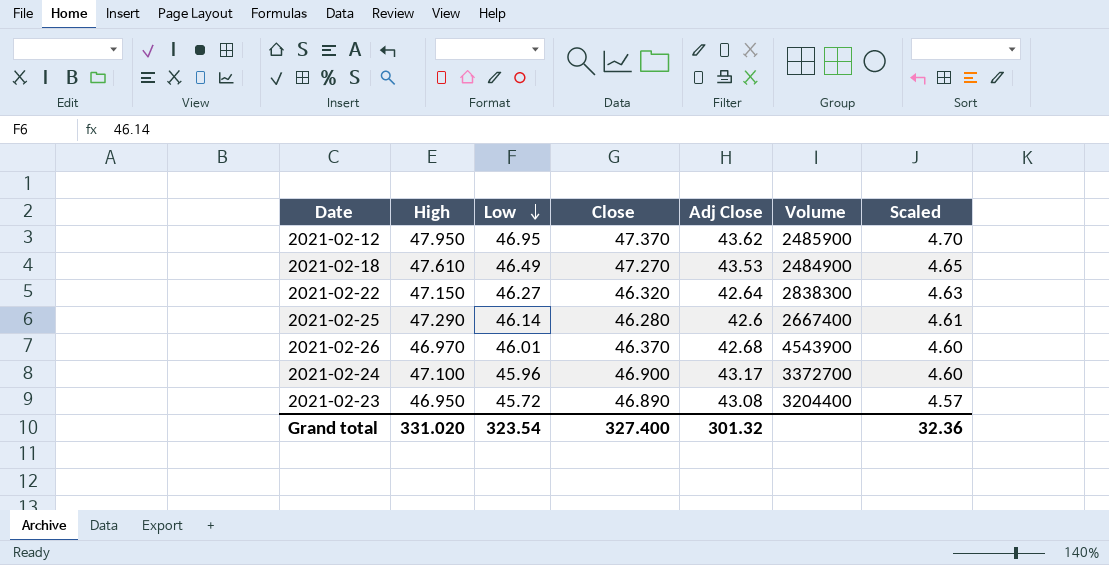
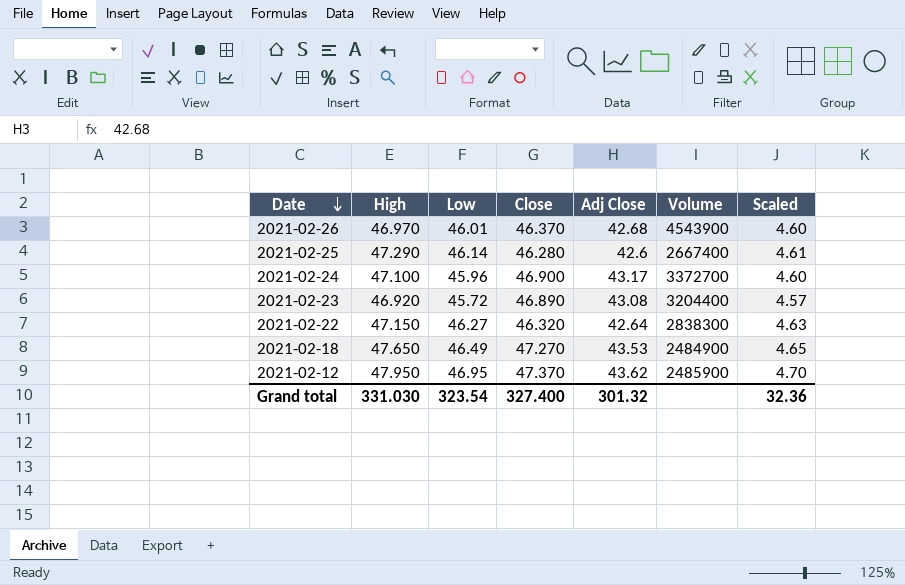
row order: Low descending -> Date descending
2021-02-23 | High: 46.950 -> 46.920
2021-02-18 | High: 47.610 -> 47.650
Grand total | High: 331.020 -> 331.030

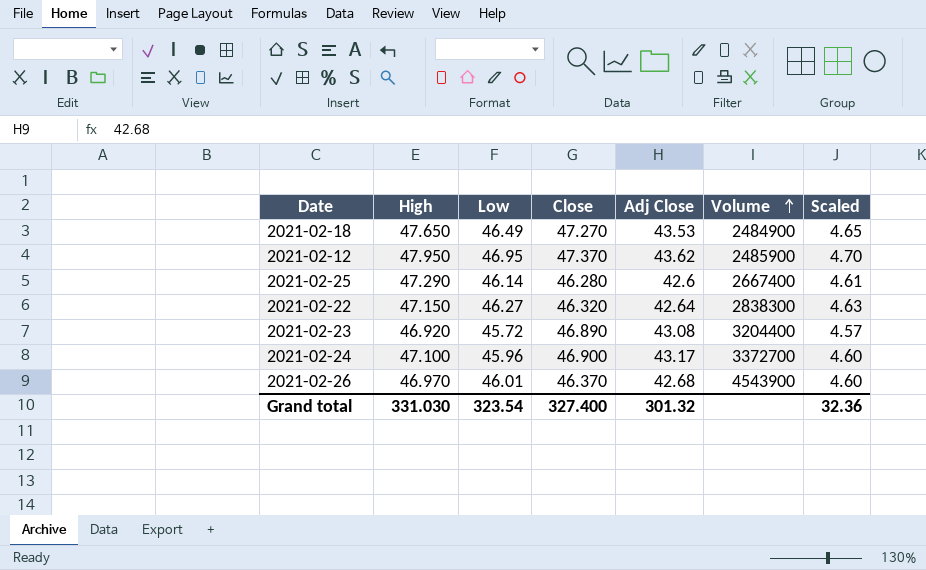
row order: Date descending -> Volume ascending

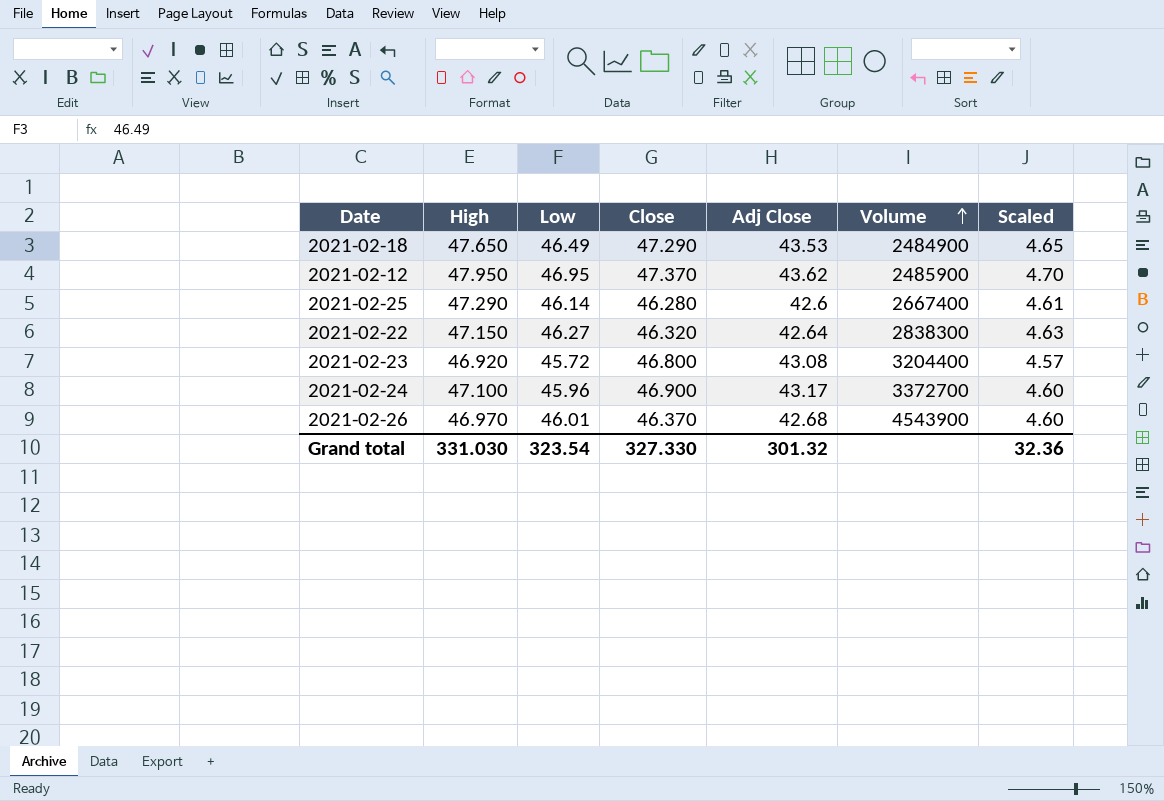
2021-02-18 | Close: 47.270 -> 47.290
2021-02-23 | Close: 46.890 -> 46.800
Grand total | Close: 327.400 -> 327.330

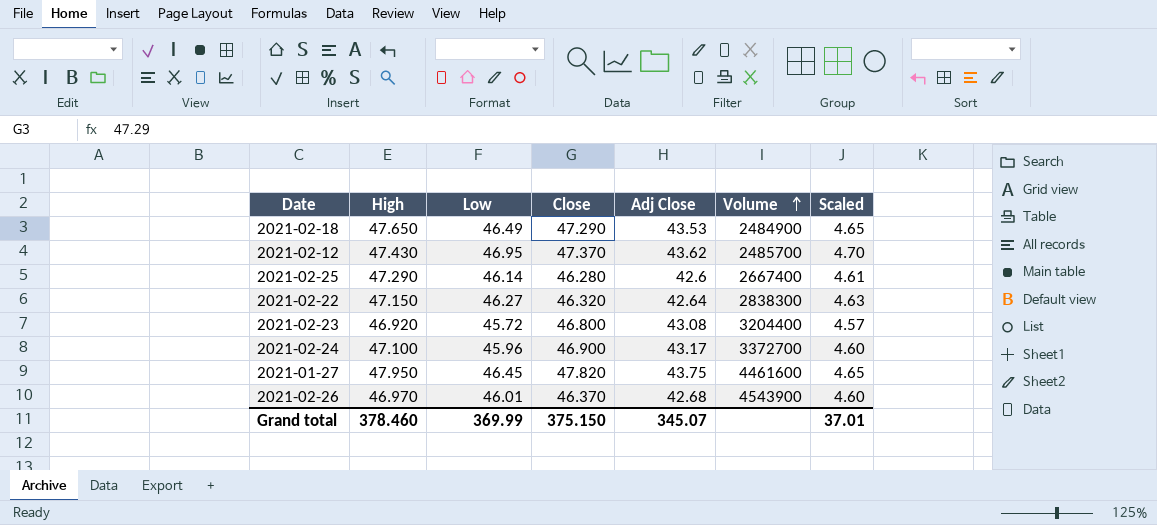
2021-02-12 | High: 47.950 -> 47.430
2021-02-12 | Volume: 2485900 -> 2485700
row 2021-01-27: none -> 47.950 | 46.45 | 47.820 | 43.75 | 4461600 | 4.65
Grand total | High: 331.030 -> 378.460
Grand total | Low: 323.54 -> 369.99
Grand total | Close: 327.330 -> 375.150
Grand total | Adj Close: 301.32 -> 345.07
Grand total | Scaled: 32.36 -> 37.01

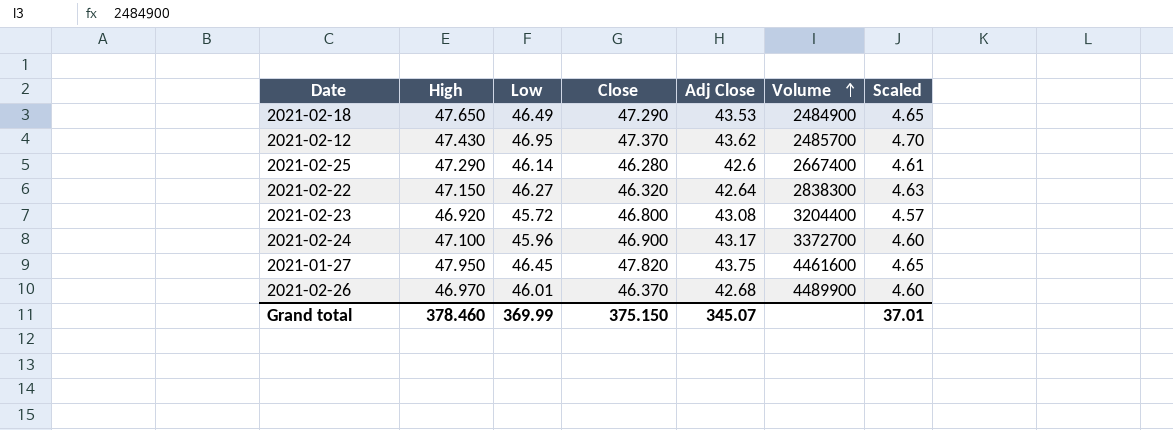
2021-02-26 | Volume: 4543900 -> 4489900

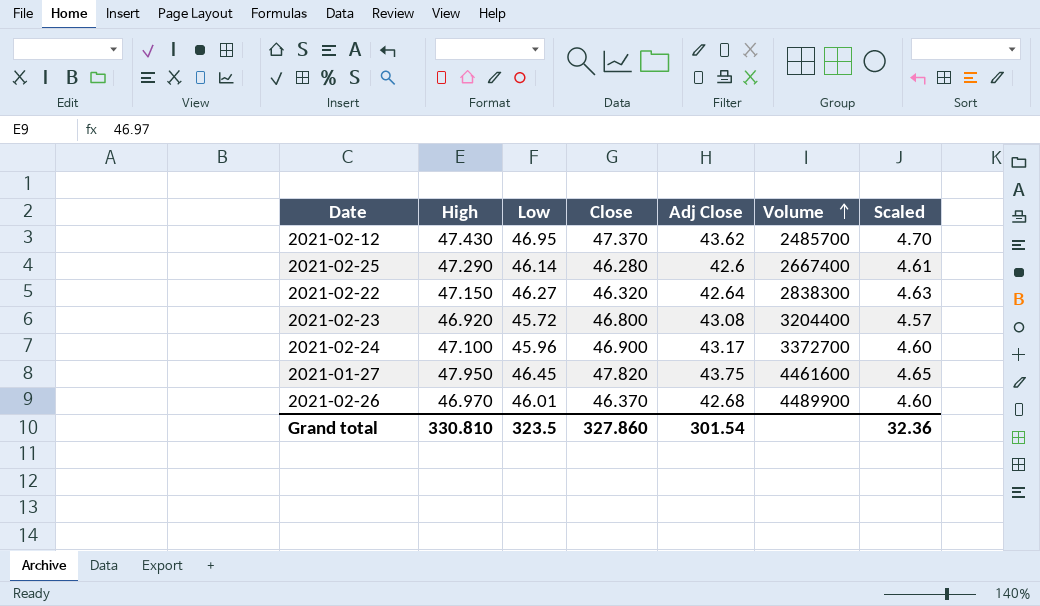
row 2021-02-18: 47.650 | 46.49 | 47.290 | 43.53 | 2484900 | 4.65 -> none
Grand total | High: 378.460 -> 330.810
Grand total | Low: 369.99 -> 323.5
Grand total | Close: 375.150 -> 327.860
Grand total | Adj Close: 345.07 -> 301.54
Grand total | Scaled: 37.01 -> 32.36

